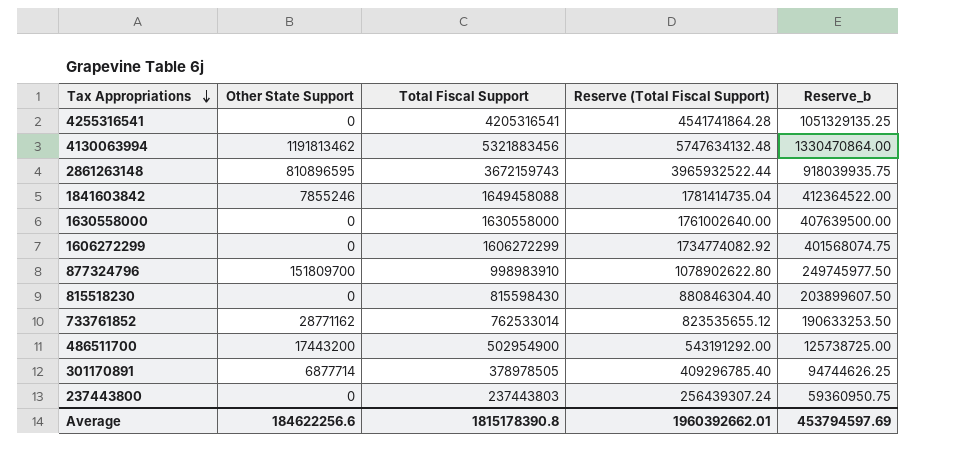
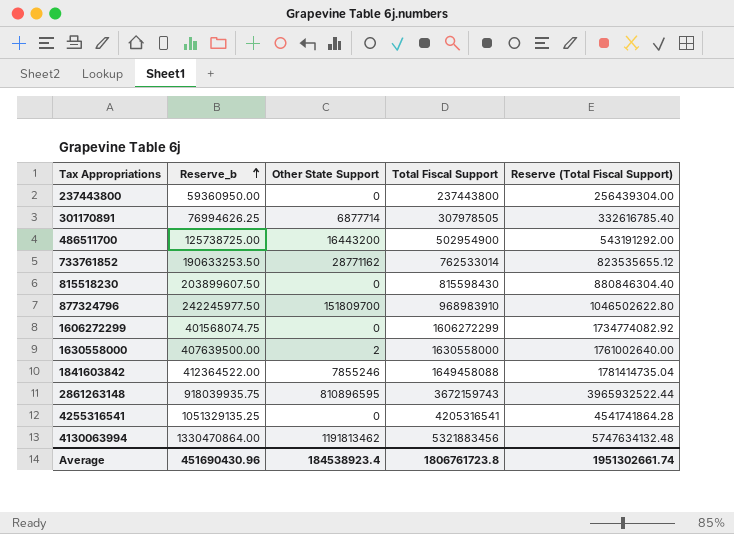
row order: Tax Appropriations descending -> Reserve_b ascending
column Reserve_b | position: 5 -> 2
237443800 | Reserve_b: 59360950.75 -> 59360950.00
237443800 | Total Fiscal Support: 237443803 -> 237443800
237443800 | Reserve (Total Fiscal Support): 256439307.24 -> 256439304.00
301170891 | Reserve_b: 94744626.25 -> 76994626.25
301170891 | Total Fiscal Support: 378978505 -> 307978505
301170891 | Reserve (Total Fiscal Support): 409296785.40 -> 332616785.40
486511700 | Other State Support: 17443200 -> 16443200
877324796 | Reserve_b: 249745977.50 -> 242245977.50
877324796 | Total Fiscal Support: 998983910 -> 968983910
877324796 | Reserve (Total Fiscal Support): 1078902622.80 -> 1046502622.80
1630558000 | Other State Support: 0 -> 2
Average | Reserve_b: 453794597.69 -> 451690430.96
Average | Other State Support: 184622256.6 -> 184538923.4
Average | Total Fiscal Support: 1815178390.8 -> 1806761723.8
Average | Reserve (Total Fiscal Support): 1960392662.01 -> 1951302661.74

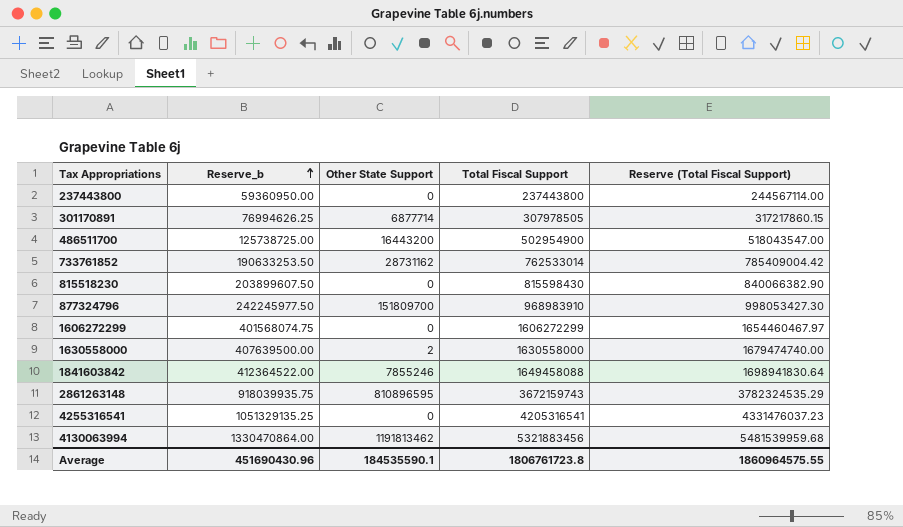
column Reserve (Total Fiscal Support) | formula: [Total Fiscal Support] * 1.08 -> [Total Fiscal Support] * 1.03
733761852 | Other State Support: 28771162 -> 28731162
Average | Other State Support: 184538923.4 -> 184535590.1
Average | Reserve (Total Fiscal Support): 1951302661.74 -> 1860964575.55

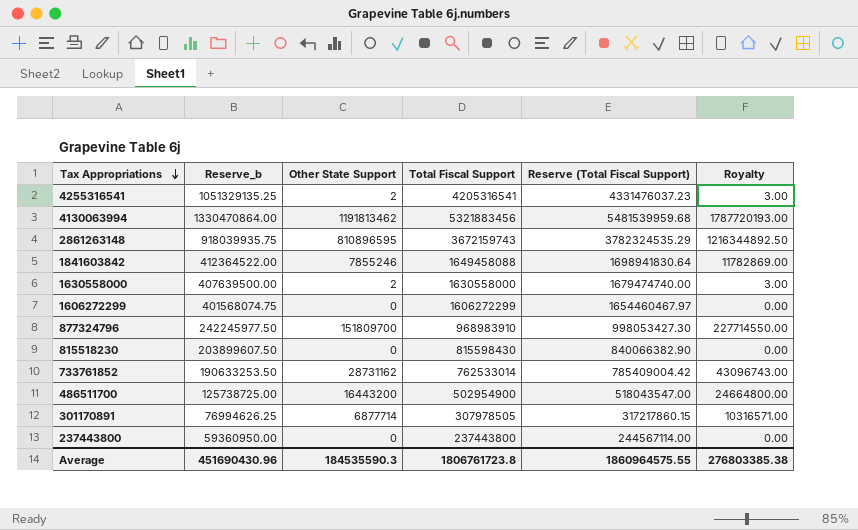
row order: Reserve_b ascending -> Tax Appropriations descending
column Royalty | formula: none -> [Other State Support] * 1.5
4255316541 | Other State Support: 0 -> 2
Average | Other State Support: 184535590.1 -> 184535590.3

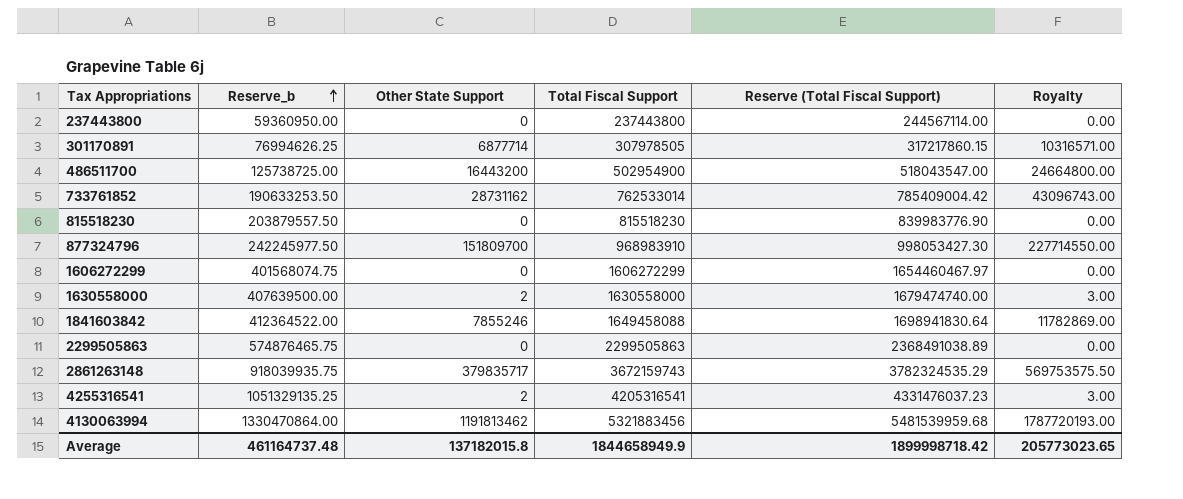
row order: Tax Appropriations descending -> Reserve_b ascending
815518230 | Reserve_b: 203899607.50 -> 203879557.50
815518230 | Total Fiscal Support: 815598430 -> 815518230
815518230 | Reserve (Total Fiscal Support): 840066382.90 -> 839983776.90
row 2299505863: none -> 574876465.75 | 0 | 2299505863 | 2368491038.89 | 0.00
2861263148 | Other State Support: 810896595 -> 379835717
2861263148 | Royalty: 1216344892.50 -> 569753575.50
Average | Reserve_b: 451690430.96 -> 461164737.48
Average | Other State Support: 184535590.3 -> 137182015.8
Average | Total Fiscal Support: 1806761723.8 -> 1844658949.9
Average | Reserve (Total Fiscal Support): 1860964575.55 -> 1899998718.42
Average | Royalty: 276803385.38 -> 205773023.65

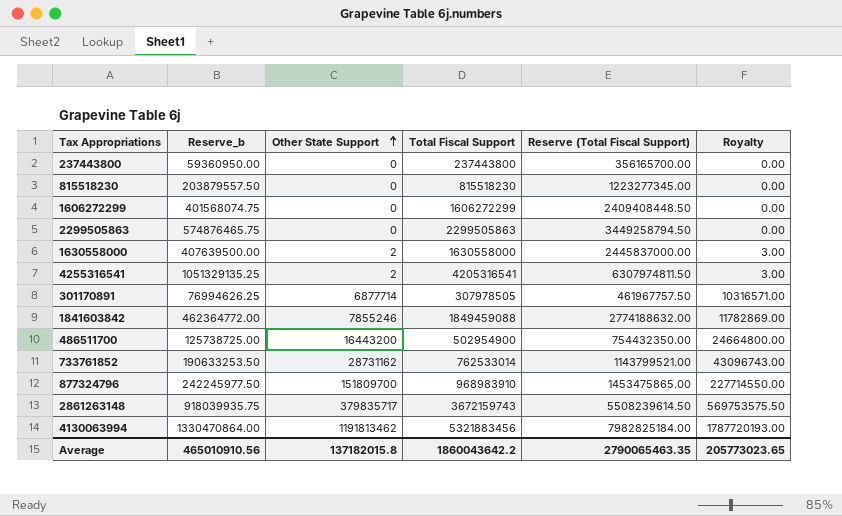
row order: Reserve_b ascending -> Other State Support ascending
column Reserve (Total Fiscal Support) | formula: [Total Fiscal Support] * 1.03 -> [Total Fiscal Support] * 1.5
1841603842 | Reserve_b: 412364522.00 -> 462364772.00
1841603842 | Total Fiscal Support: 1649458088 -> 1849459088
Average | Reserve_b: 461164737.48 -> 465010910.56
Average | Total Fiscal Support: 1844658949.9 -> 1860043642.2
Average | Reserve (Total Fiscal Support): 1899998718.42 -> 2790065463.35

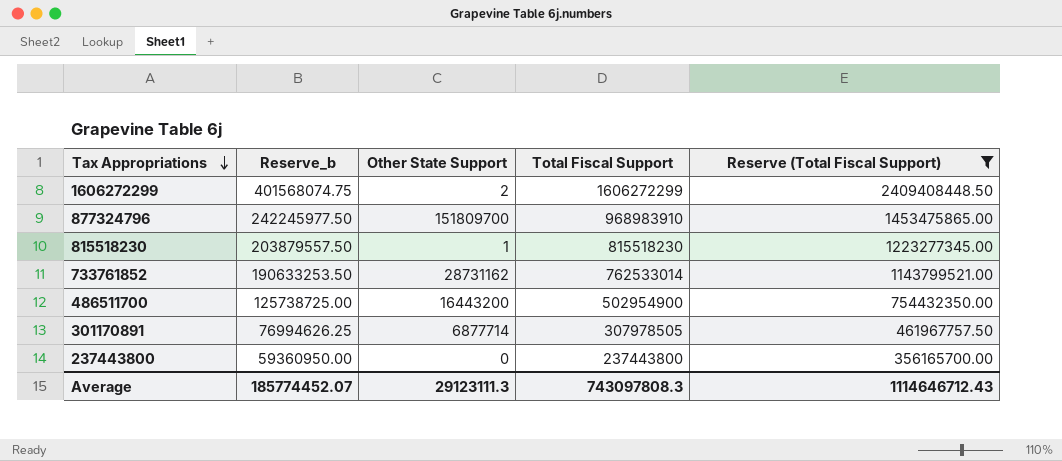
filter: none -> Reserve (Total Fiscal Support) <= 2409408448.50
row order: Other State Support ascending -> Tax Appropriations descending
column Royalty | formula: [Other State Support] * 1.5 -> none
1606272299 | Other State Support: 0 -> 2
815518230 | Other State Support: 0 -> 1
Average | Reserve_b: 465010910.56 -> 185774452.07
Average | Other State Support: 137182015.8 -> 29123111.3
Average | Total Fiscal Support: 1860043642.2 -> 743097808.3
Average | Reserve (Total Fiscal Support): 2790065463.35 -> 1114646712.43

